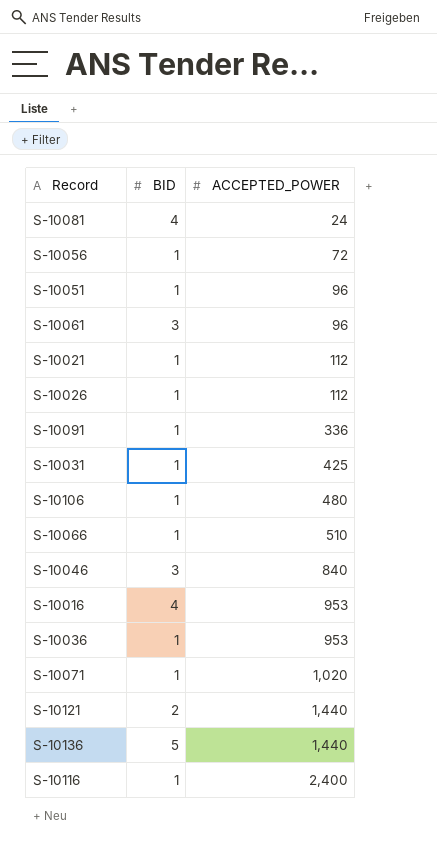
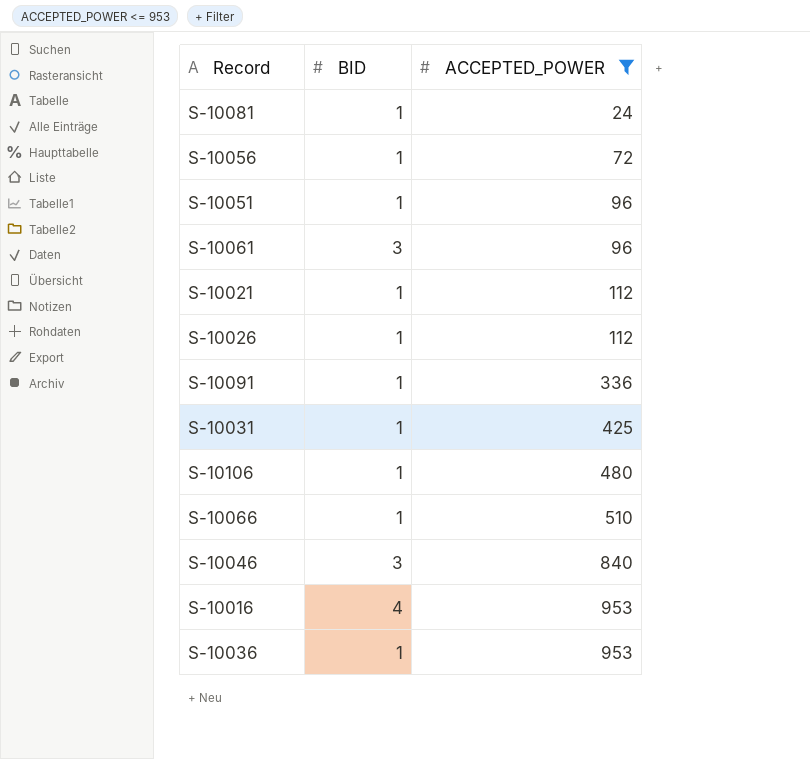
filter: none -> ACCEPTED_POWER <= 953
S-10081 | BID: 4 -> 1

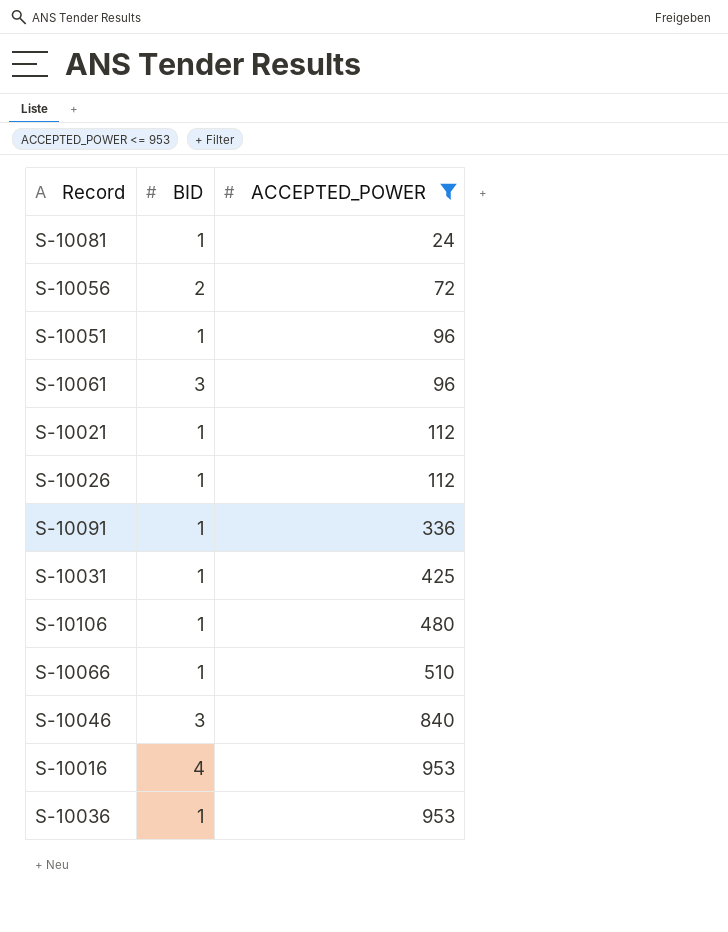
S-10056 | BID: 1 -> 2

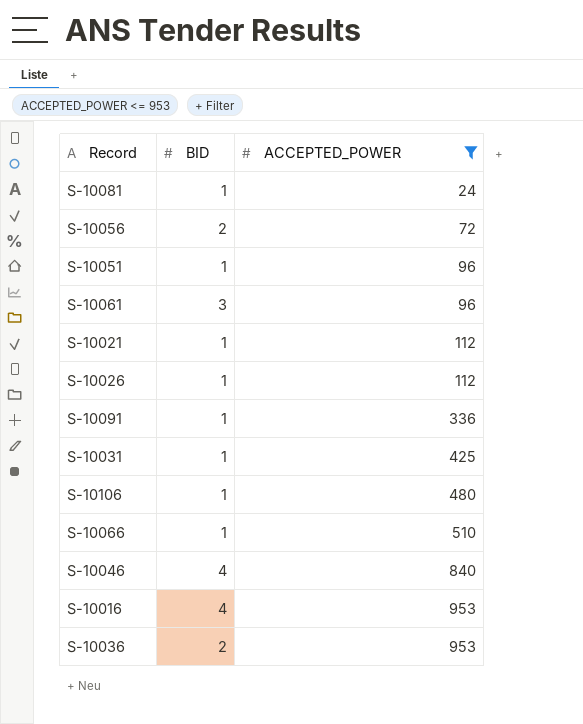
S-10046 | BID: 3 -> 4
S-10036 | BID: 1 -> 2

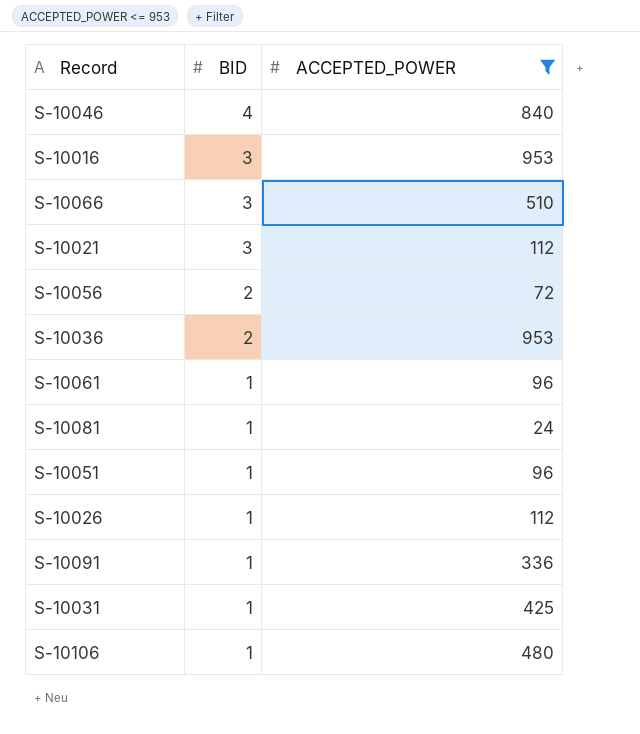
row order: ACCEPTED_POWER ascending -> BID descending
S-10016 | BID: 4 -> 3
S-10066 | BID: 1 -> 3
S-10021 | BID: 1 -> 3
S-10061 | BID: 3 -> 1

